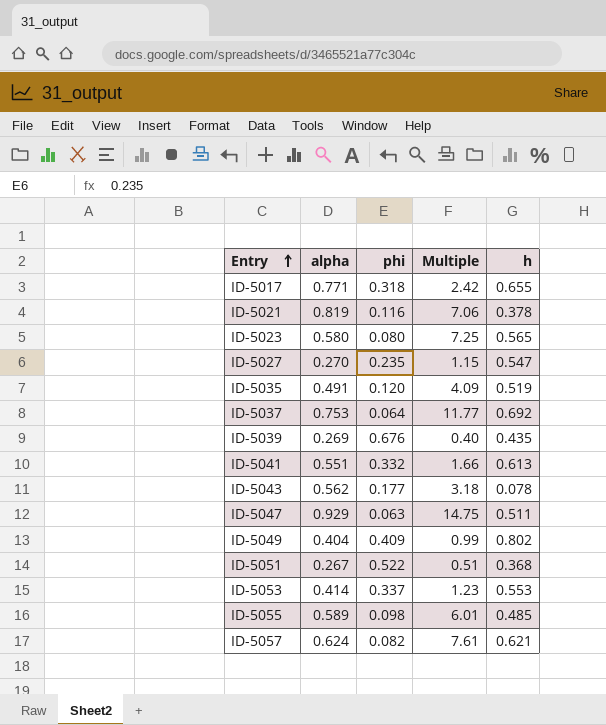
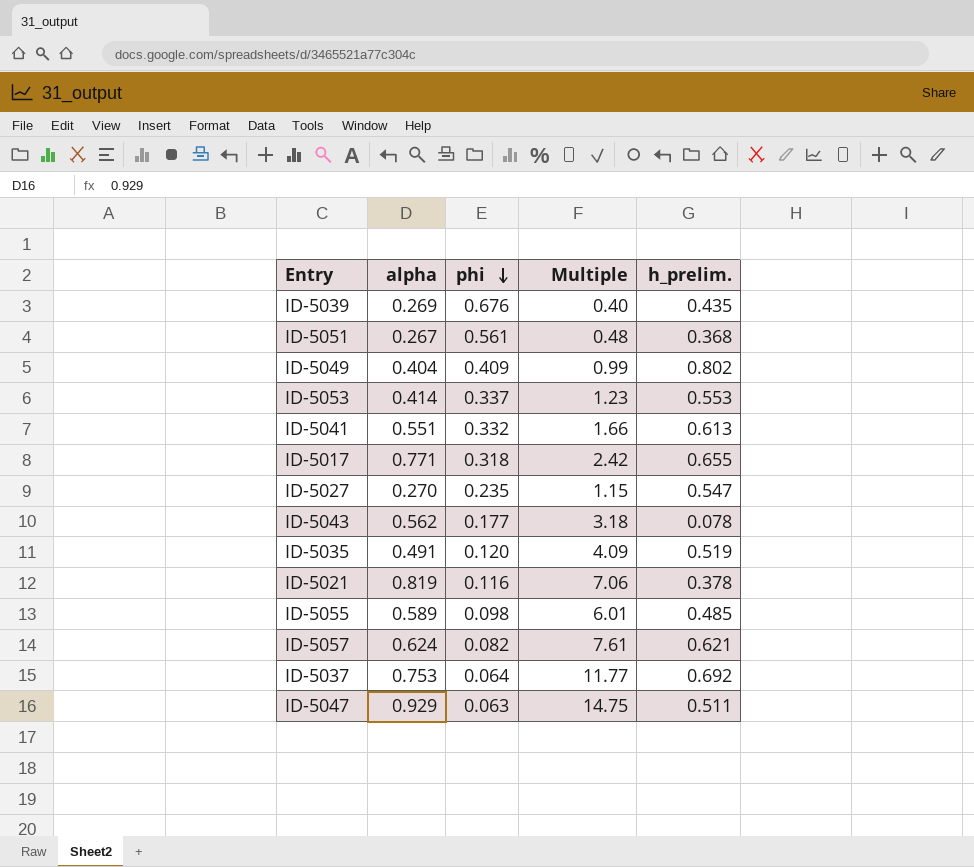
row order: Entry ascending -> phi descending
column name: h -> h_prelim.
row ID-5023: 0.580 | 0.080 | 7.25 | 0.565 -> none
ID-5051 | phi: 0.522 -> 0.561
ID-5051 | Multiple: 0.51 -> 0.48

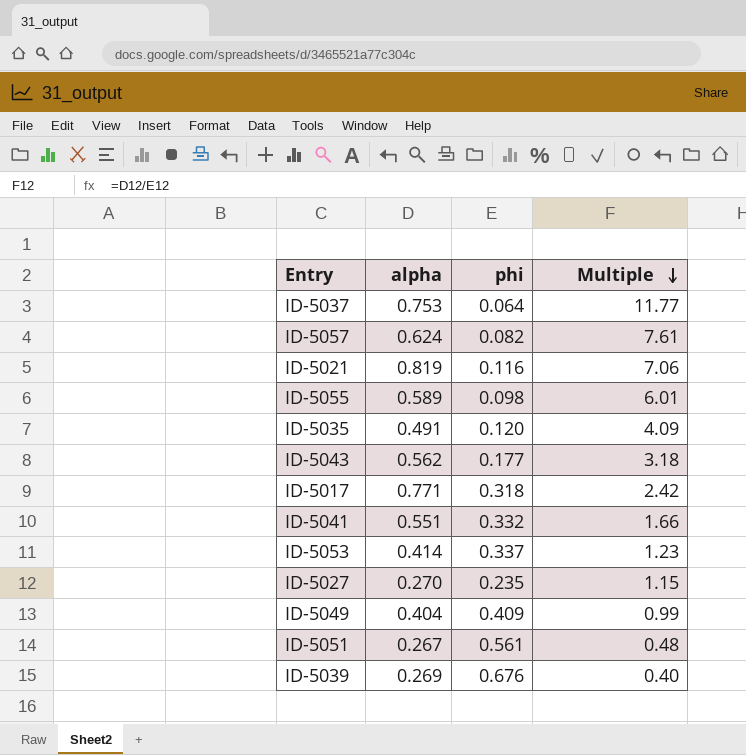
row order: phi descending -> Multiple descending
column h_prelim. | position: 5 -> none
row ID-5047: 0.929 | 0.063 | 14.75 | 0.511 -> none

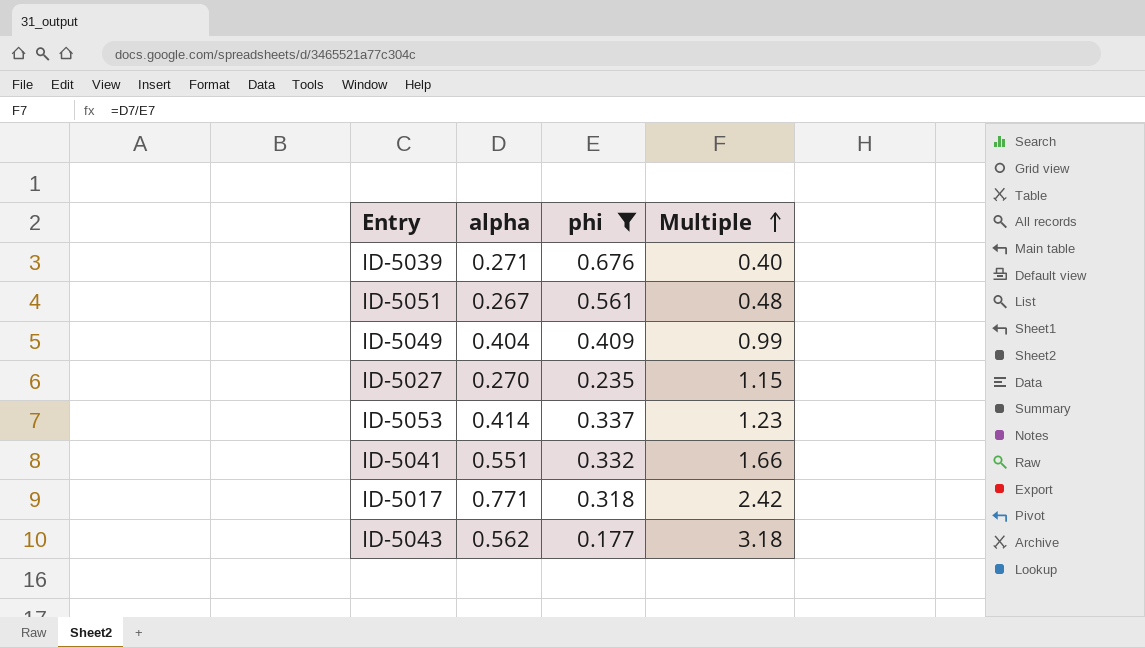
filter: none -> phi >= 0.177
row order: Multiple descending -> Multiple ascending
ID-5039 | alpha: 0.269 -> 0.271

